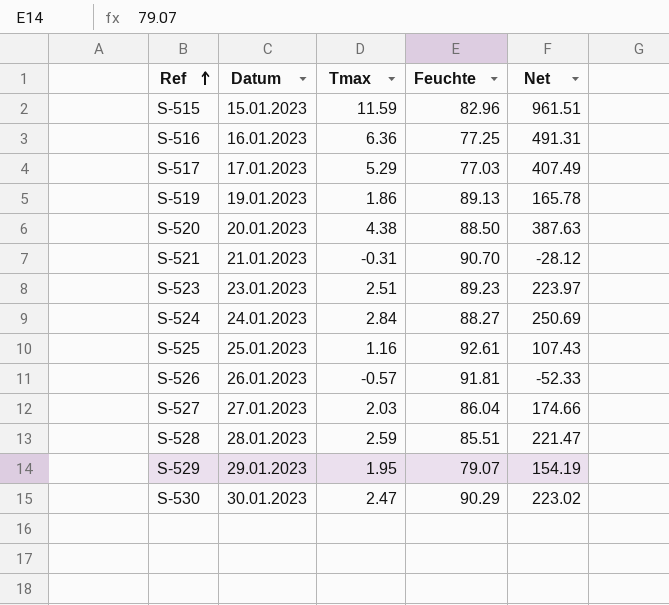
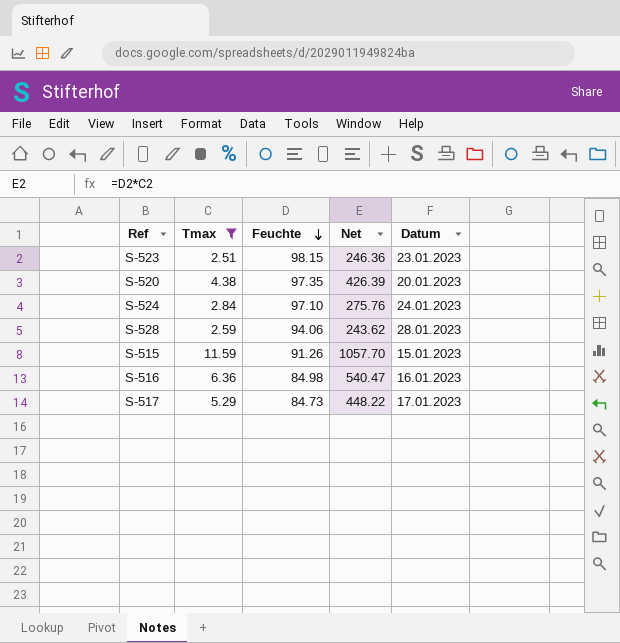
filter: none -> Tmax >= 2.51
row order: Ref ascending -> Feuchte descending
column Datum | position: 2 -> 5
S-523 | Feuchte: 89.23 -> 98.15
S-523 | Net: 223.97 -> 246.36
S-520 | Feuchte: 88.50 -> 97.35
S-520 | Net: 387.63 -> 426.39
S-524 | Feuchte: 88.27 -> 97.10
S-524 | Net: 250.69 -> 275.76
S-528 | Feuchte: 85.51 -> 94.06
S-528 | Net: 221.47 -> 243.62
S-515 | Feuchte: 82.96 -> 91.26
S-515 | Net: 961.51 -> 1057.70
S-516 | Feuchte: 77.25 -> 84.98
S-516 | Net: 491.31 -> 540.47
S-517 | Feuchte: 77.03 -> 84.73
S-517 | Net: 407.49 -> 448.22

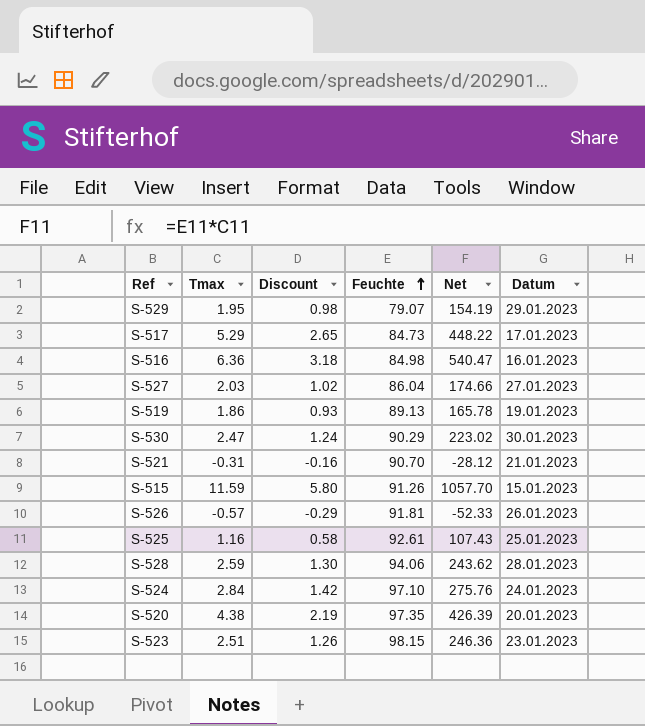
filter: Tmax >= 2.51 -> none
row order: Feuchte descending -> Feuchte ascending
column Discount | formula: none -> [Tmax] * 0.5

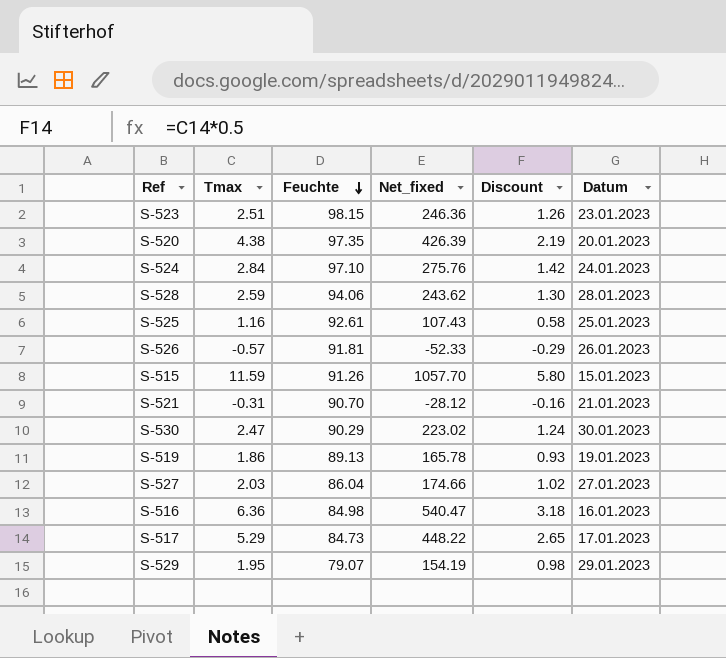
row order: Feuchte ascending -> Feuchte descending
column name: Net -> Net_fixed
column Discount | position: 3 -> 5

